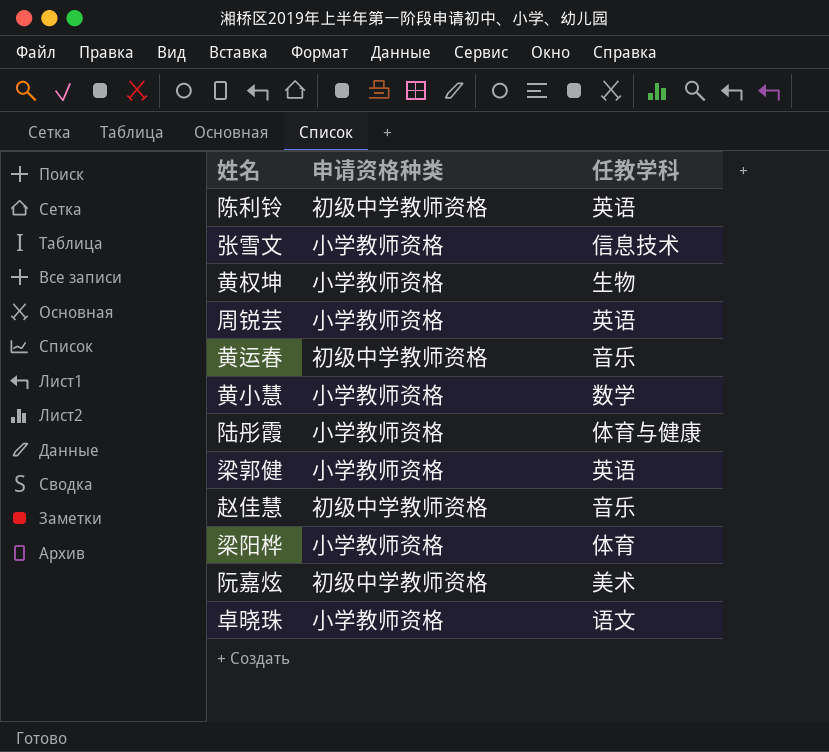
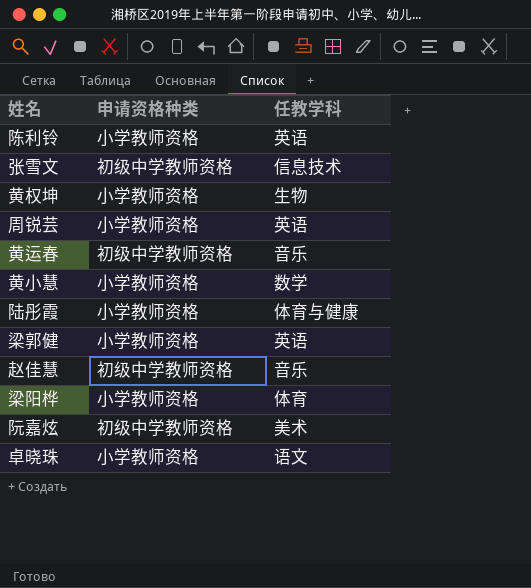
陈利铃 | 申请资格种类: 初级中学教师资格 -> 小学教师资格
张雪文 | 申请资格种类: 小学教师资格 -> 初级中学教师资格

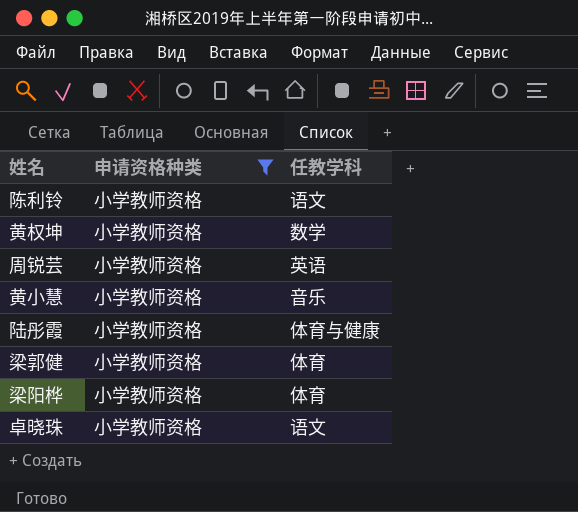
filter: none -> 申请资格种类 = 小学教师资格
陈利铃 | 任教学科: 英语 -> 语文
黄权坤 | 任教学科: 生物 -> 数学
黄小慧 | 任教学科: 数学 -> 音乐
梁郭健 | 任教学科: 英语 -> 体育

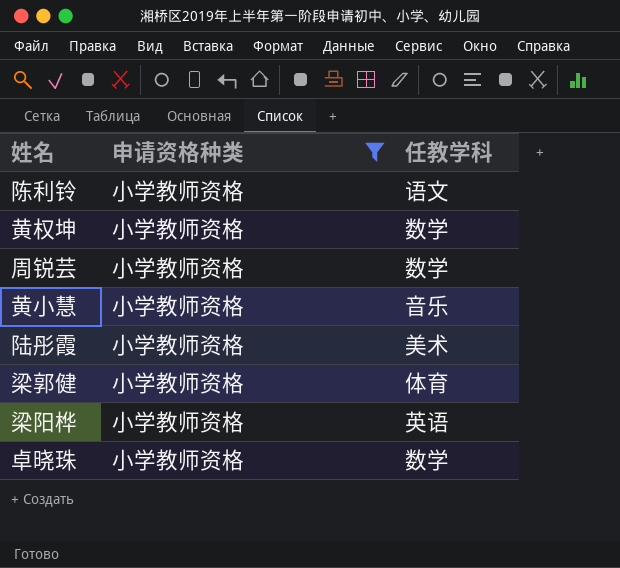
周锐芸 | 任教学科: 英语 -> 数学
陆彤霞 | 任教学科: 体育与健康 -> 美术
梁阳桦 | 任教学科: 体育 -> 英语
卓晓珠 | 任教学科: 语文 -> 数学

